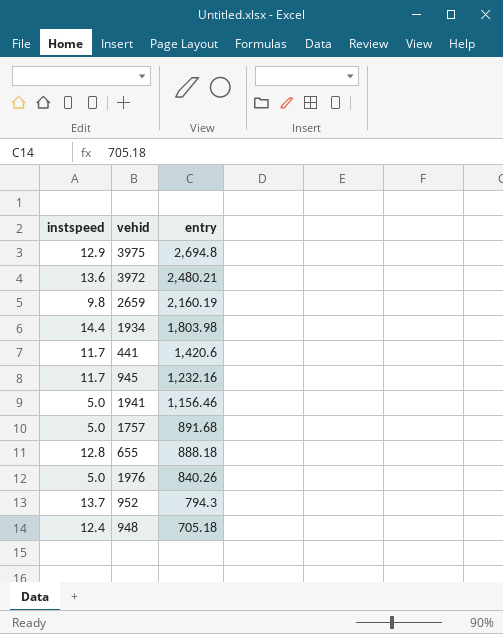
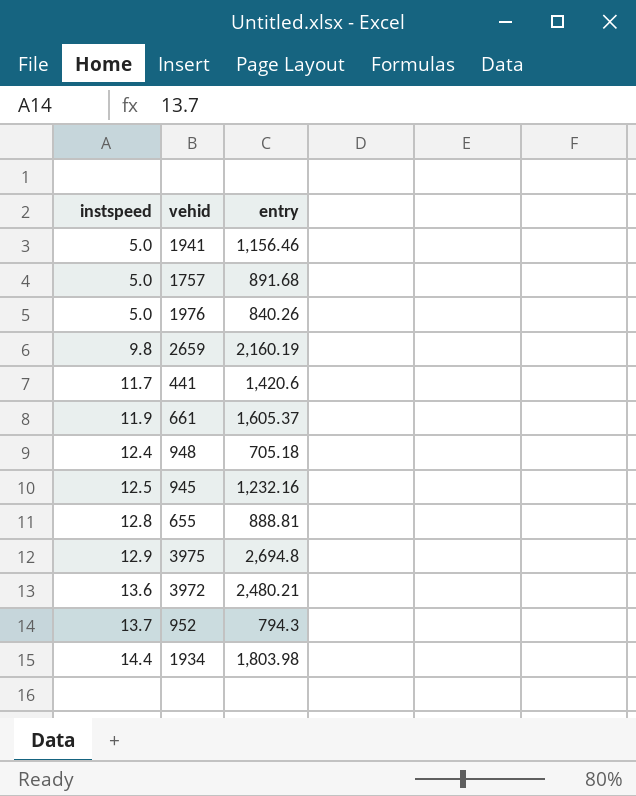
row order: entry descending -> instspeed ascending
row 661: none -> 11.9 | 1,605.37
945 | instspeed: 11.7 -> 12.5
655 | entry: 888.18 -> 888.81

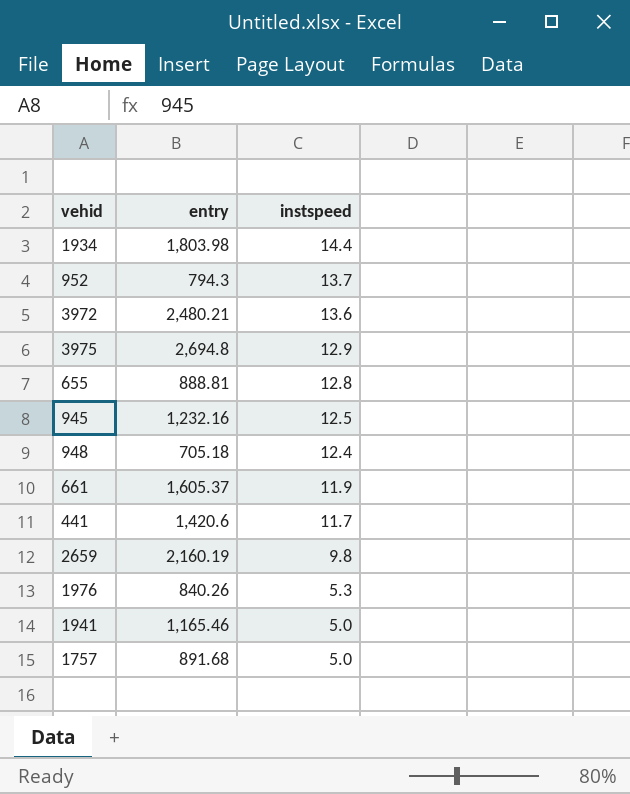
row order: instspeed ascending -> instspeed descending
column instspeed | position: 1 -> 3
1976 | instspeed: 5.0 -> 5.3
1941 | entry: 1,156.46 -> 1,165.46

